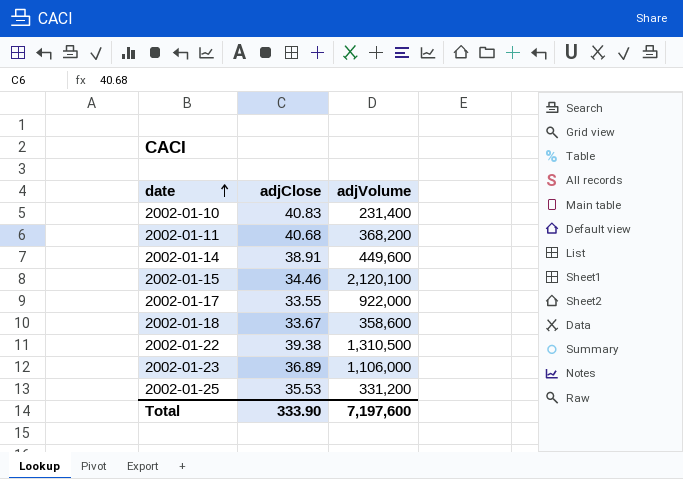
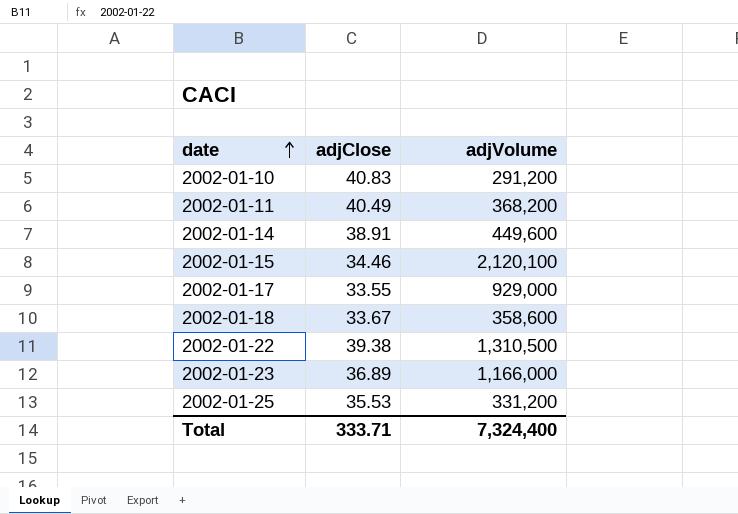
2002-01-10 | adjVolume: 231,400 -> 291,200
2002-01-11 | adjClose: 40.68 -> 40.49
2002-01-17 | adjVolume: 922,000 -> 929,000
2002-01-23 | adjVolume: 1,106,000 -> 1,166,000
Total | adjClose: 333.90 -> 333.71
Total | adjVolume: 7,197,600 -> 7,324,400

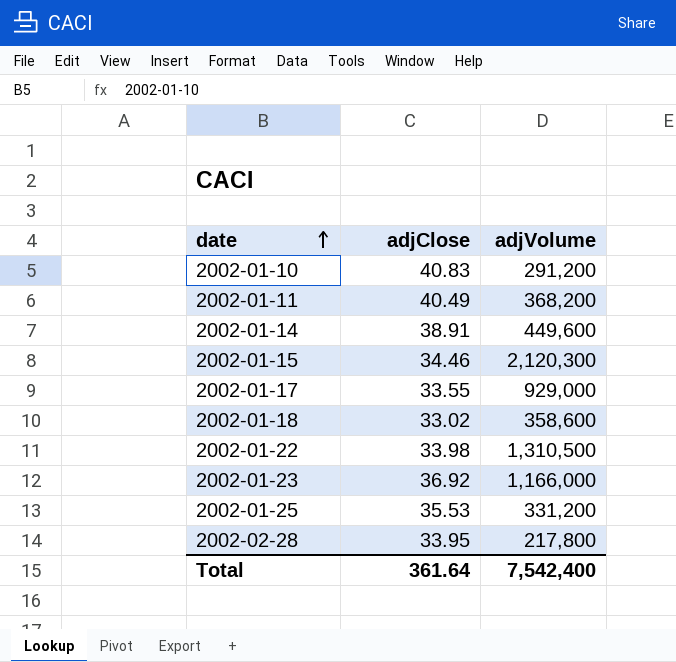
2002-01-15 | adjVolume: 2,120,100 -> 2,120,300
2002-01-18 | adjClose: 33.67 -> 33.02
2002-01-22 | adjClose: 39.38 -> 33.98
2002-01-23 | adjClose: 36.89 -> 36.92
row 2002-02-28: none -> 33.95 | 217,800
Total | adjClose: 333.71 -> 361.64
Total | adjVolume: 7,324,400 -> 7,542,400

